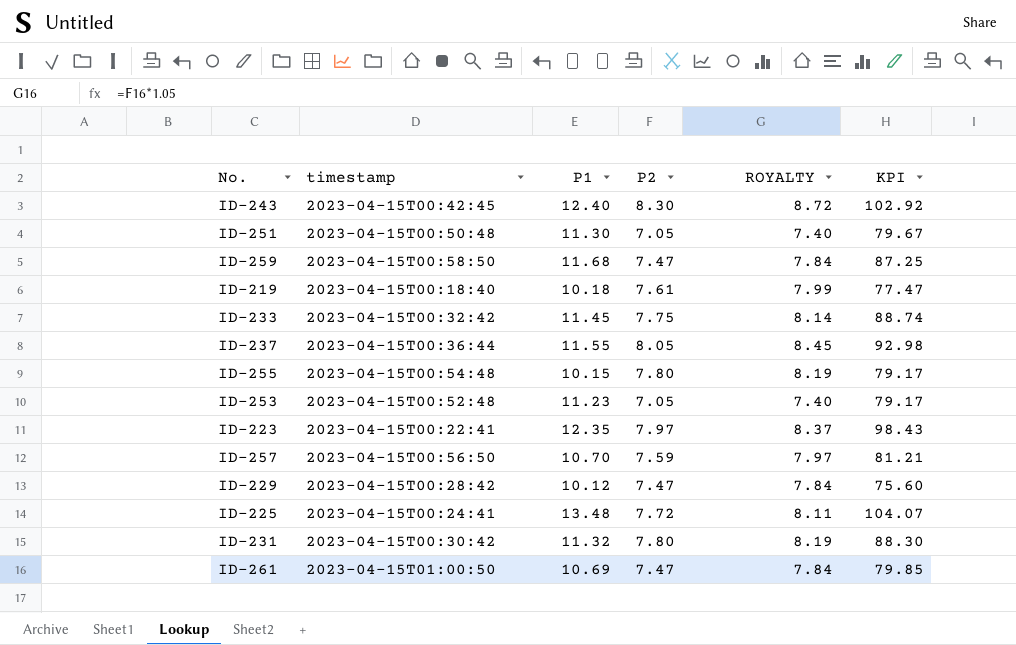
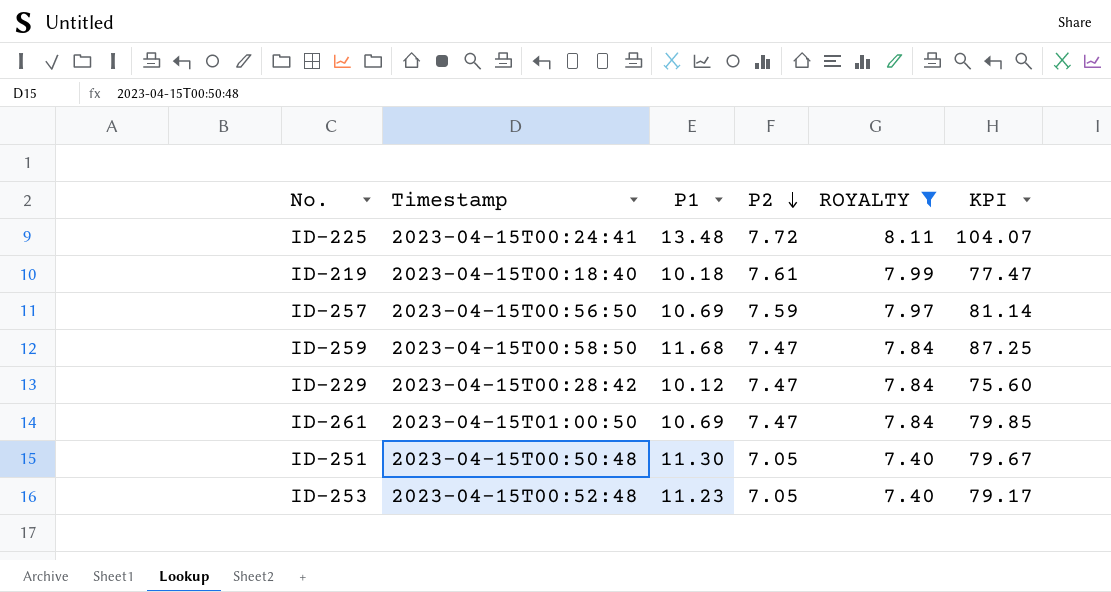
filter: none -> ROYALTY <= 8.11
row order: none -> P2 descending
column name: timestamp -> Timestamp
ID-257 | P1: 10.70 -> 10.69
ID-257 | KPI: 81.21 -> 81.14

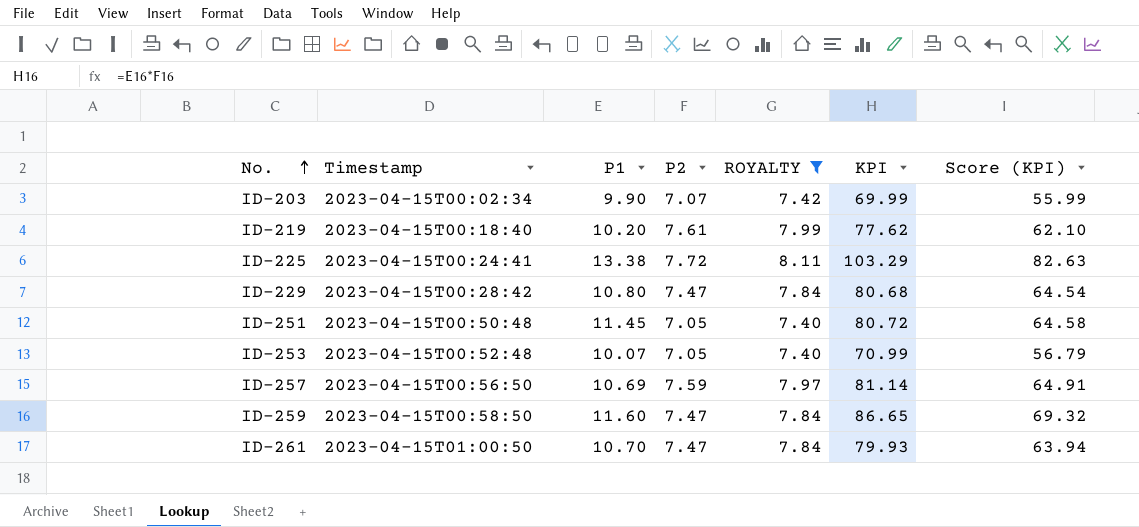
row order: P2 descending -> No. ascending
column Score (KPI) | formula: none -> [KPI] * 0.8
row ID-203: none -> 2023-04-15T00:02:34 | 9.90 | 7.07 | 7.42 | 69.99 | 55.99
ID-219 | P1: 10.18 -> 10.20
ID-219 | KPI: 77.47 -> 77.62
ID-225 | P1: 13.48 -> 13.38
ID-225 | KPI: 104.07 -> 103.29
ID-229 | P1: 10.12 -> 10.80
ID-229 | KPI: 75.60 -> 80.68
ID-251 | P1: 11.30 -> 11.45
ID-251 | KPI: 79.67 -> 80.72
ID-253 | P1: 11.23 -> 10.07
ID-253 | KPI: 79.17 -> 70.99
ID-259 | P1: 11.68 -> 11.60
ID-259 | KPI: 87.25 -> 86.65
ID-261 | P1: 10.69 -> 10.70
ID-261 | KPI: 79.85 -> 79.93

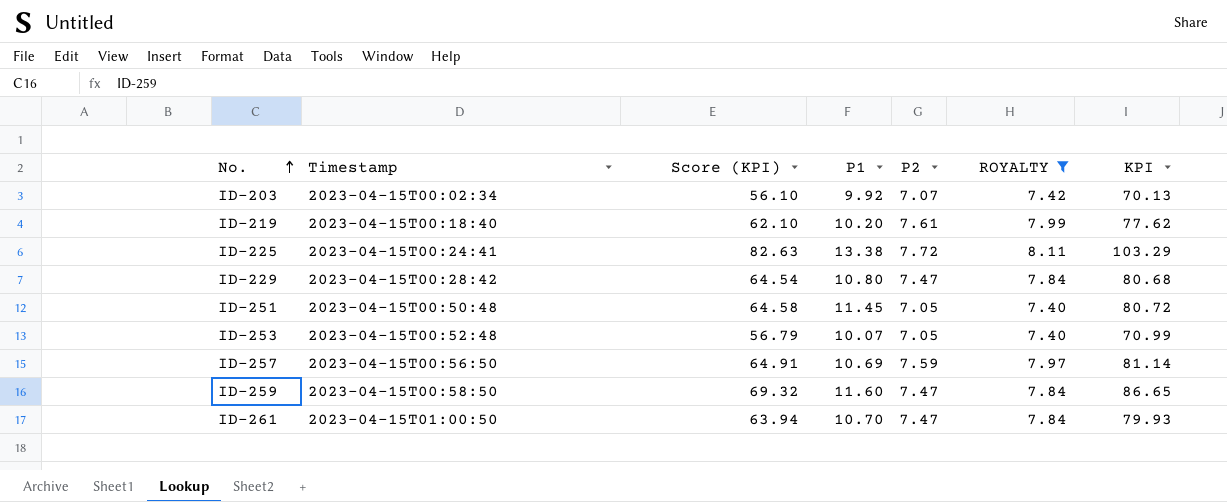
column Score (KPI) | position: 7 -> 3
ID-203 | Score (KPI): 55.99 -> 56.10
ID-203 | P1: 9.90 -> 9.92
ID-203 | KPI: 69.99 -> 70.13

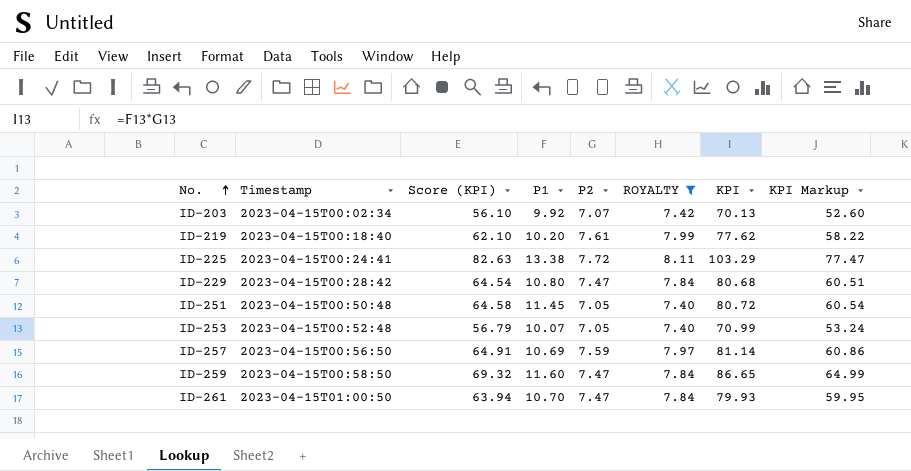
column KPI Markup | formula: none -> [KPI] * 0.75

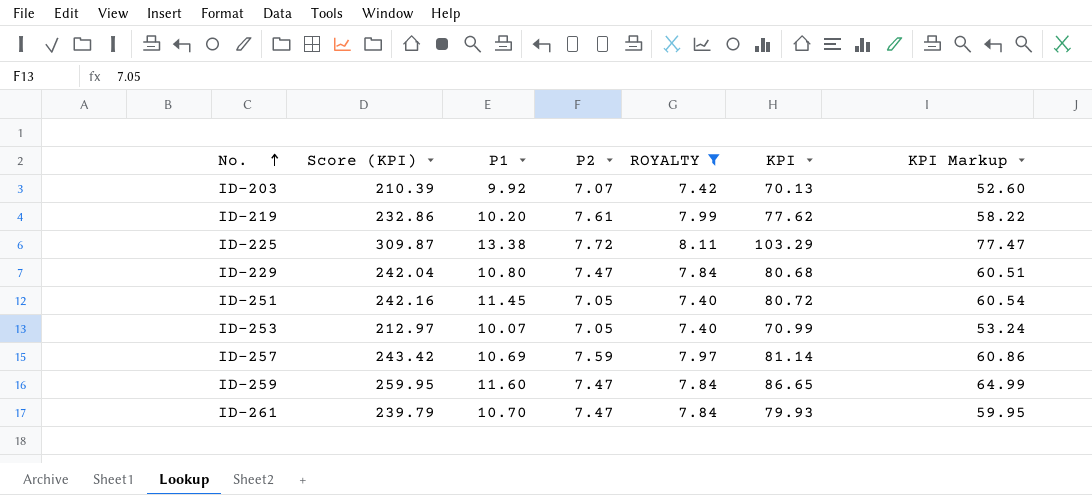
column Timestamp | position: 2 -> none
column Score (KPI) | formula: [KPI] * 0.8 -> [KPI] * 3

